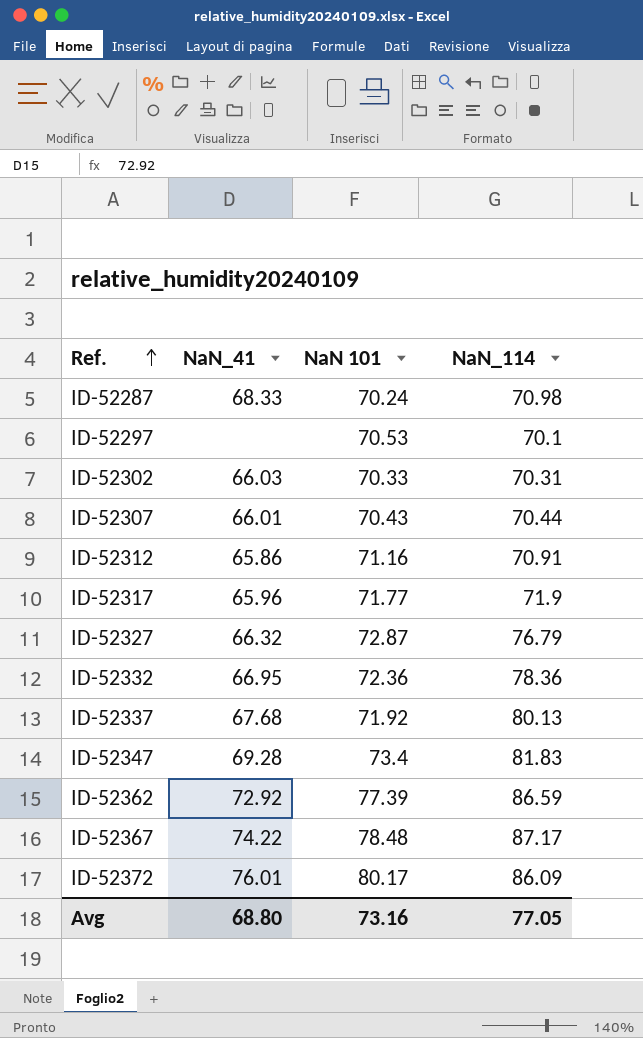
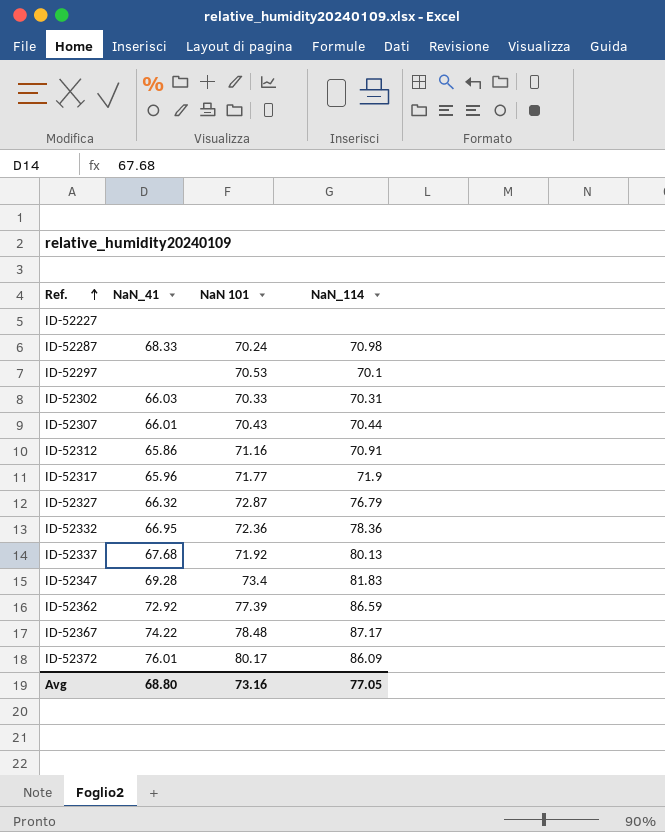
row ID-52227: none -> none | none | none

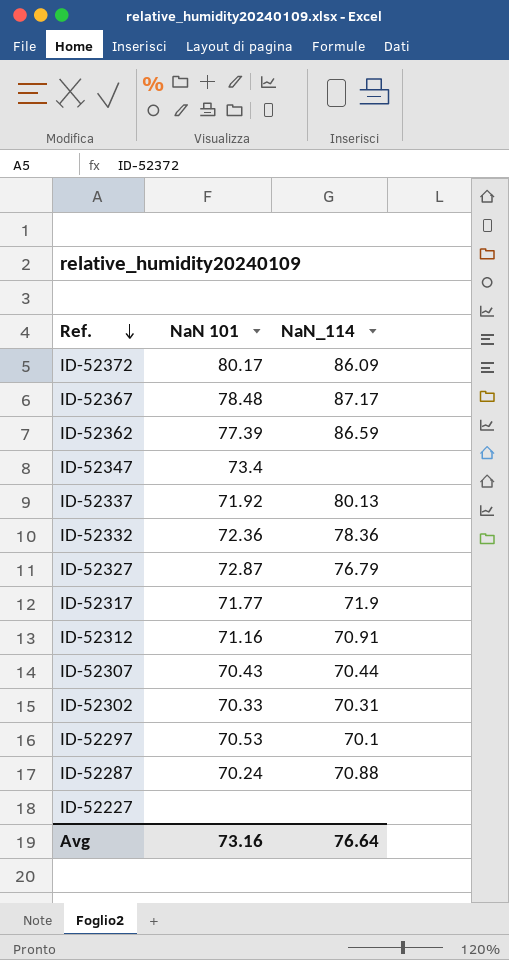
row order: Ref. ascending -> Ref. descending
column NaN_41 | position: 2 -> none
ID-52347 | NaN_114: 81.83 -> none
ID-52287 | NaN_114: 70.98 -> 70.88
Avg | NaN_114: 77.05 -> 76.64

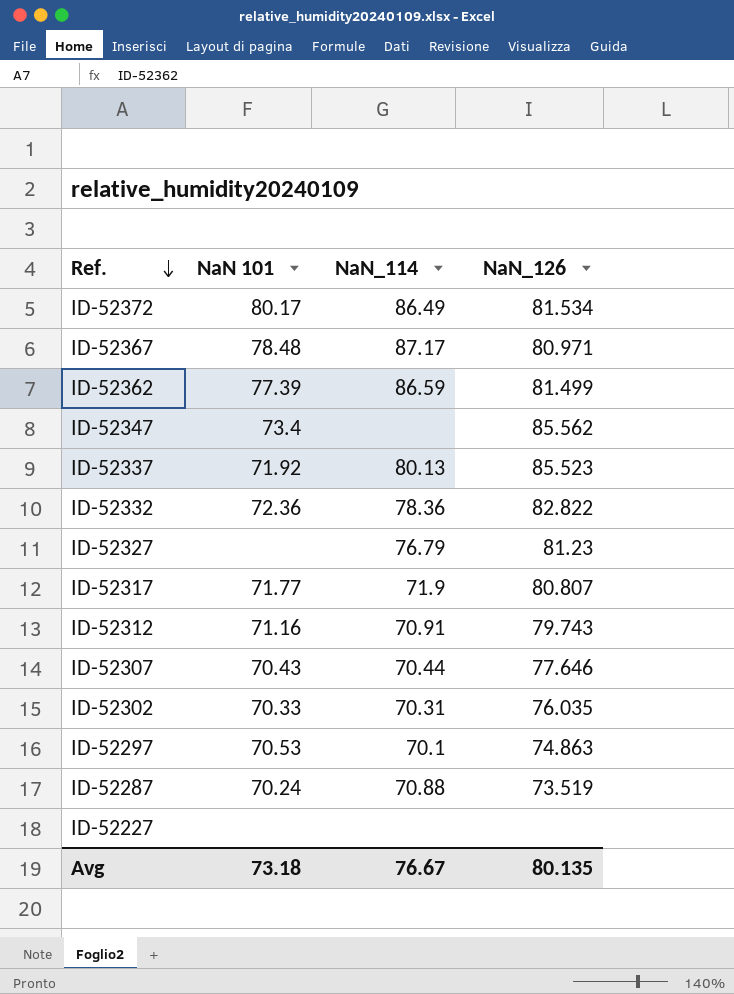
column NaN_126 | position: none -> 4
ID-52372 | NaN_114: 86.09 -> 86.49
ID-52327 | NaN 101: 72.87 -> none
Avg | NaN 101: 73.16 -> 73.18
Avg | NaN_114: 76.64 -> 76.67

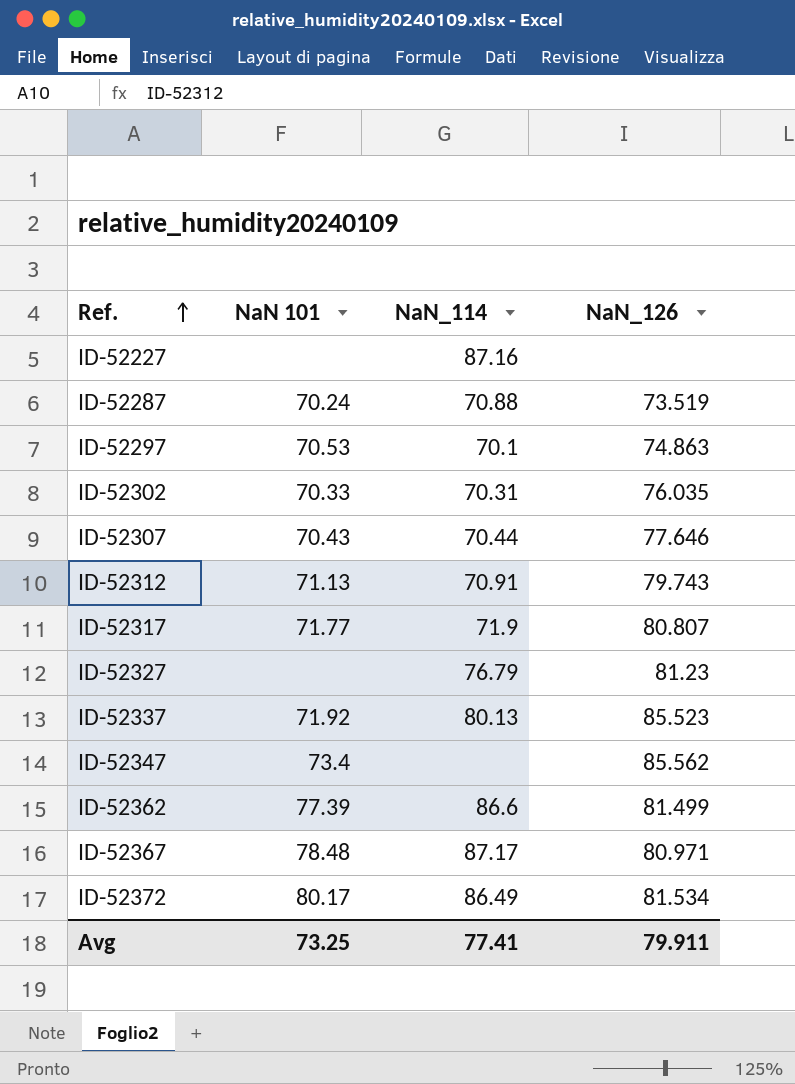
row order: Ref. descending -> Ref. ascending
row ID-52332: 72.36 | 78.36 | 82.822 -> none
ID-52227 | NaN_114: none -> 87.16
ID-52312 | NaN 101: 71.16 -> 71.13
ID-52362 | NaN_114: 86.59 -> 86.6
Avg | NaN 101: 73.18 -> 73.25
Avg | NaN_114: 76.67 -> 77.41
Avg | NaN_126: 80.135 -> 79.911

